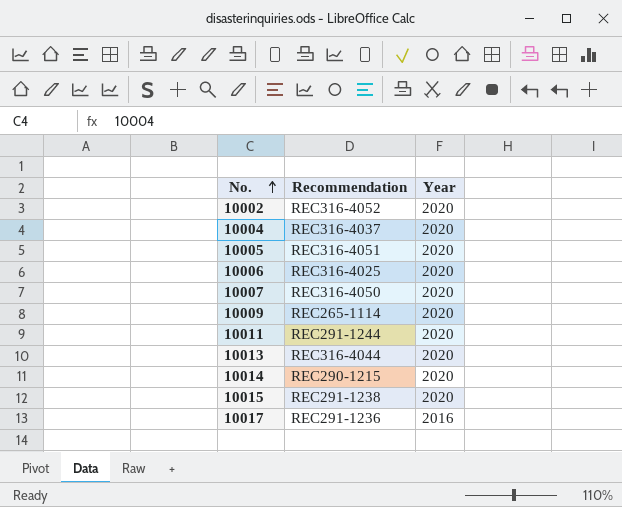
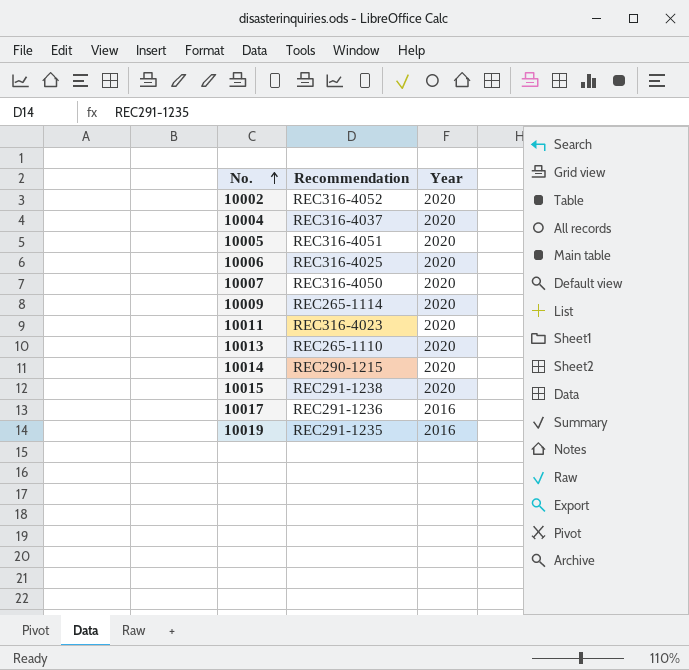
10011 | Recommendation: REC291-1244 -> REC316-4023
10013 | Recommendation: REC316-4044 -> REC265-1110
row 10019: none -> REC291-1235 | 2016

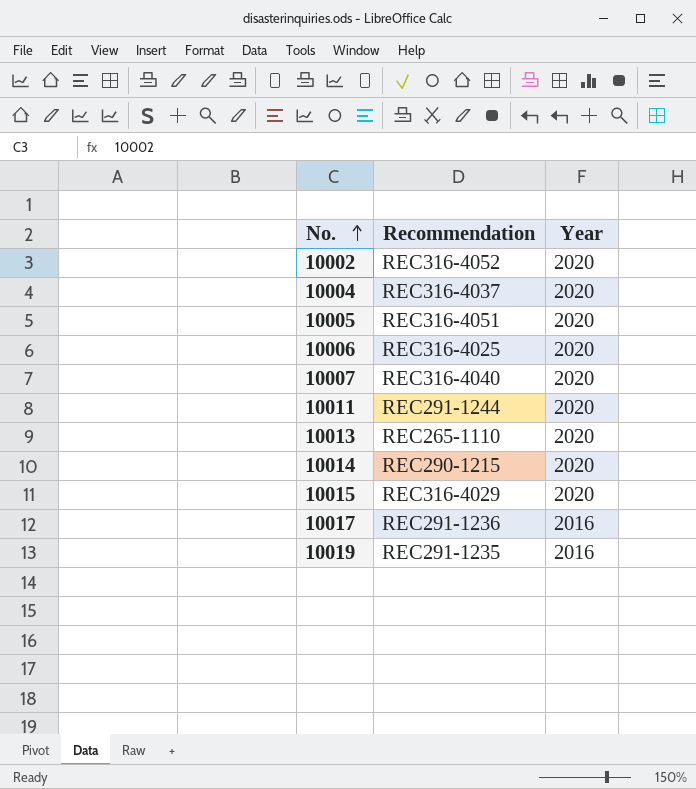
row 10009: REC265-1114 | 2020 -> none
10007 | Recommendation: REC316-4050 -> REC316-4040
10011 | Recommendation: REC316-4023 -> REC291-1244
10015 | Recommendation: REC291-1238 -> REC316-4029

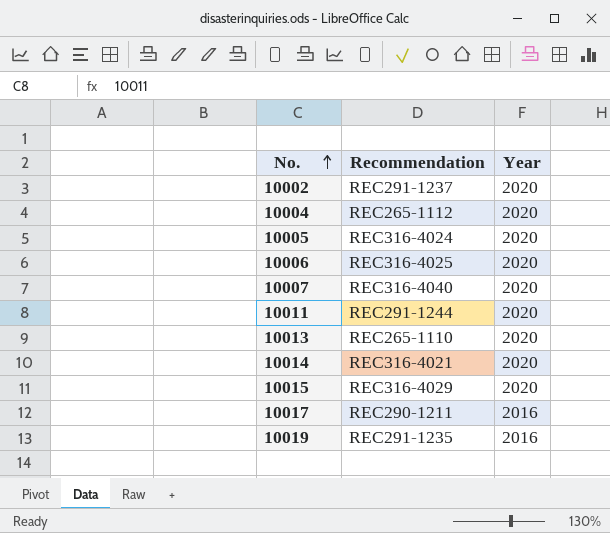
10002 | Recommendation: REC316-4052 -> REC291-1237
10004 | Recommendation: REC316-4037 -> REC265-1112
10005 | Recommendation: REC316-4051 -> REC316-4024
10014 | Recommendation: REC290-1215 -> REC316-4021
10017 | Recommendation: REC291-1236 -> REC290-1211

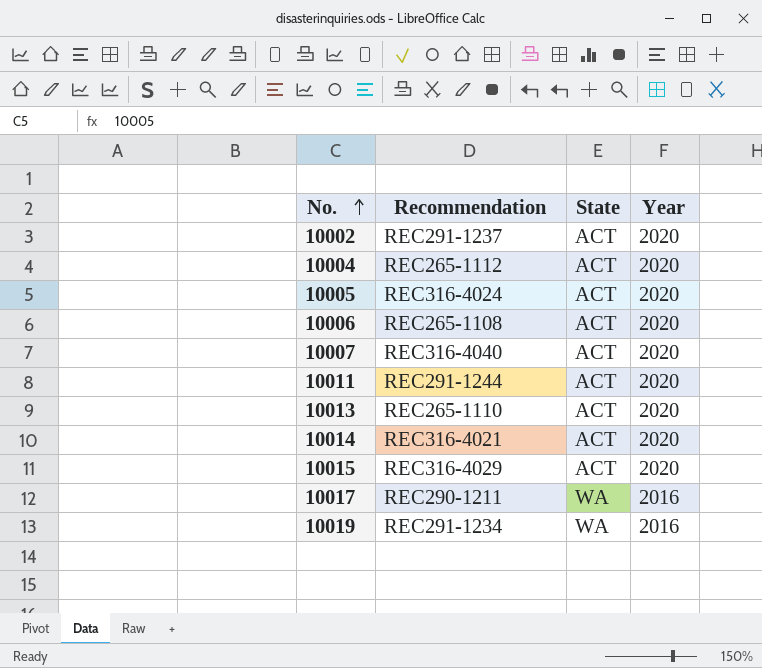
column State | position: none -> 3
10006 | Recommendation: REC316-4025 -> REC265-1108
10019 | Recommendation: REC291-1235 -> REC291-1234

